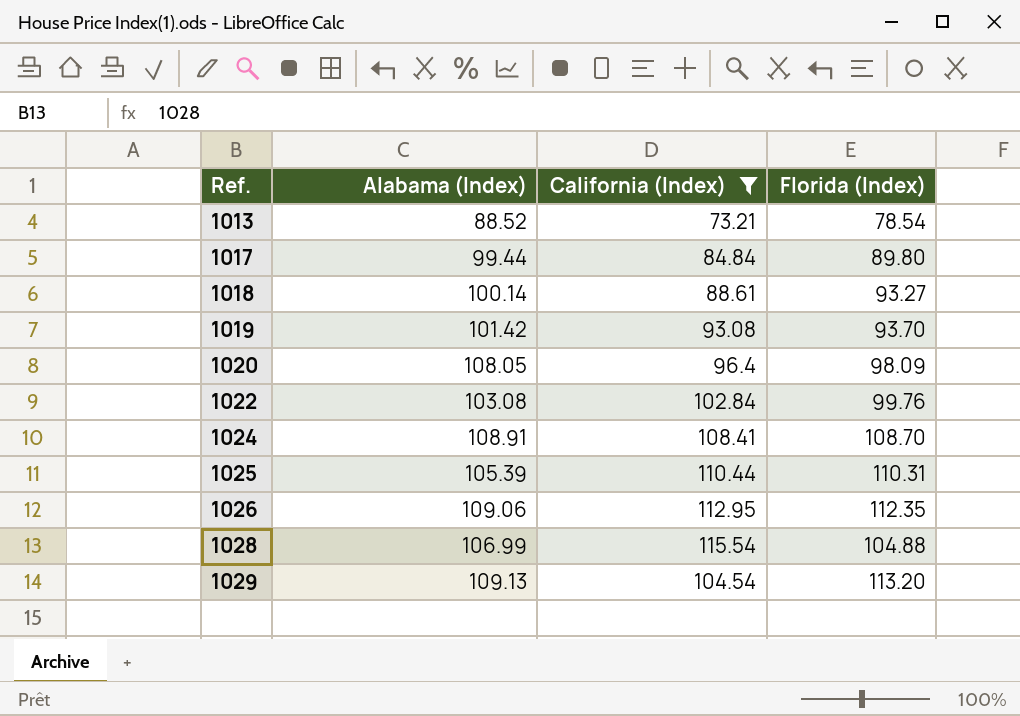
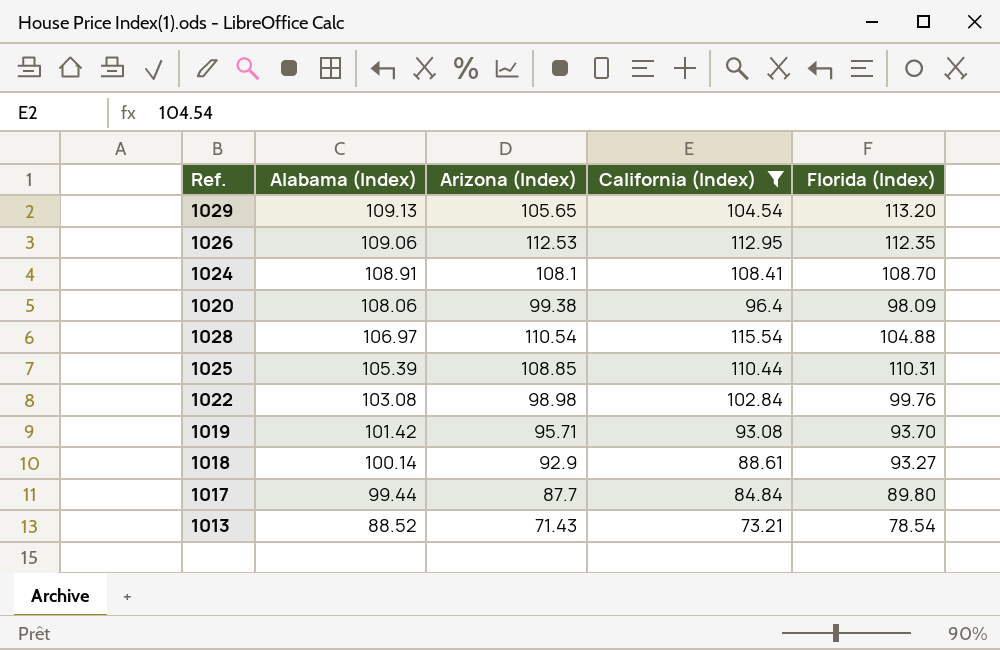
row order: Ref. ascending -> Alabama (Index) descending
column Arizona (Index) | position: none -> 3
1020 | Alabama (Index): 108.05 -> 108.06
1028 | Alabama (Index): 106.99 -> 106.97

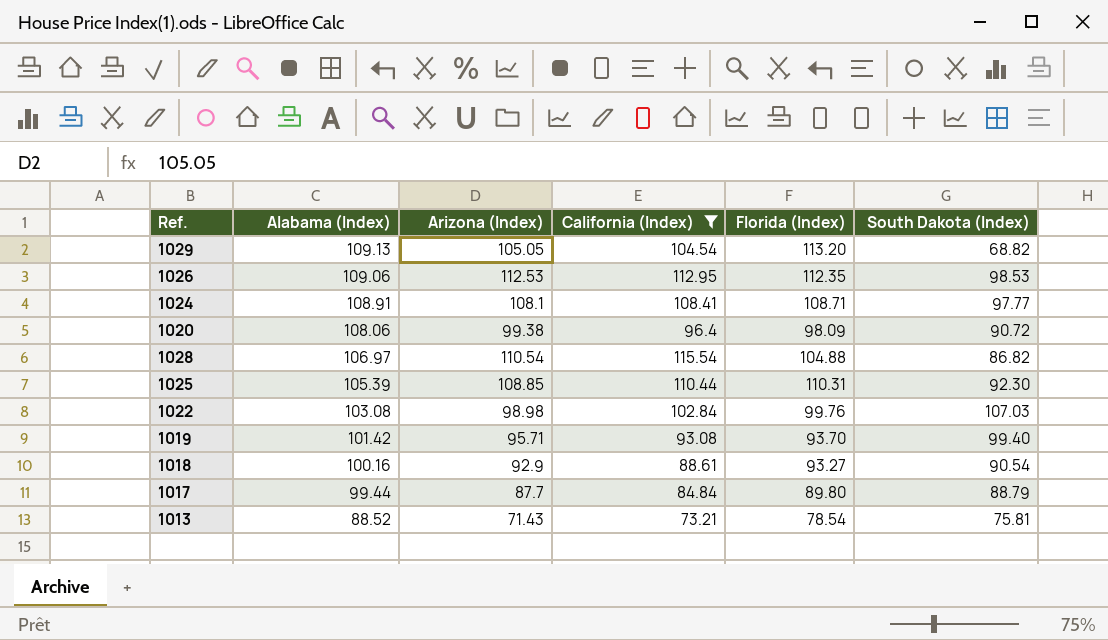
column South Dakota (Index) | position: none -> 6
1029 | Arizona (Index): 105.65 -> 105.05
1024 | Florida (Index): 108.70 -> 108.71
1018 | Alabama (Index): 100.14 -> 100.16

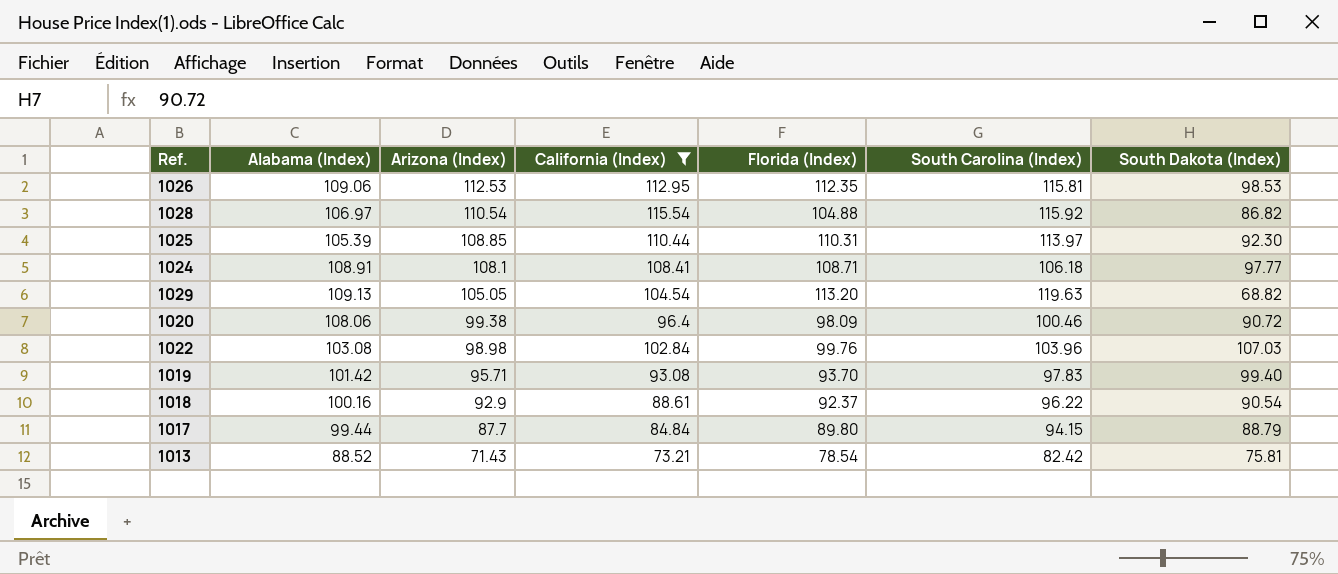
row order: Alabama (Index) descending -> Arizona (Index) descending
column South Carolina (Index) | position: none -> 6
1018 | Florida (Index): 93.27 -> 92.37

